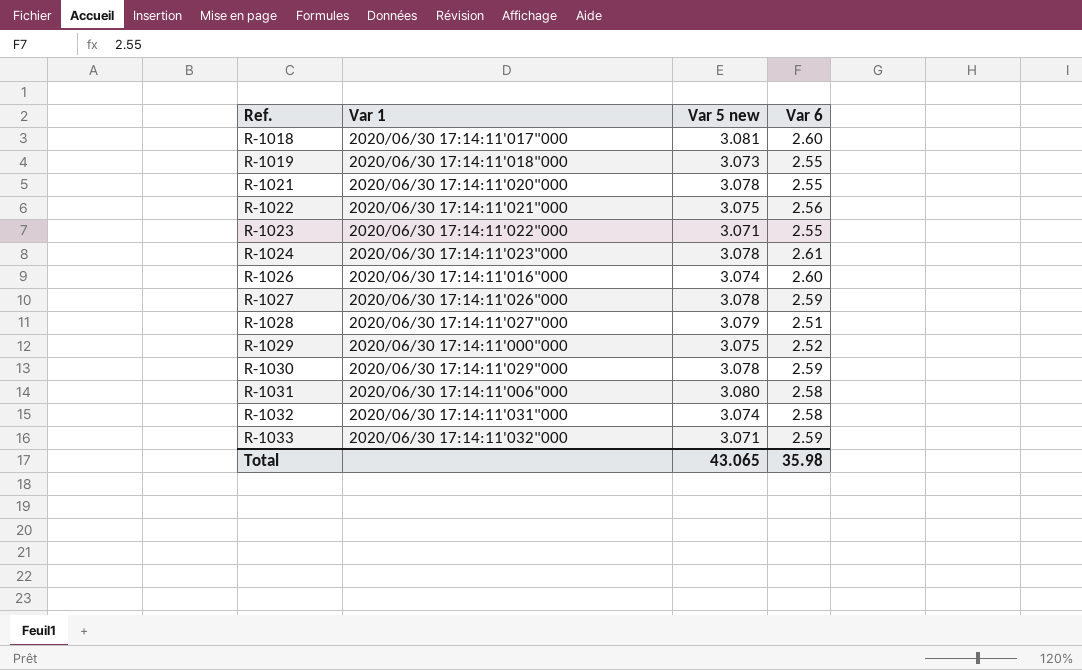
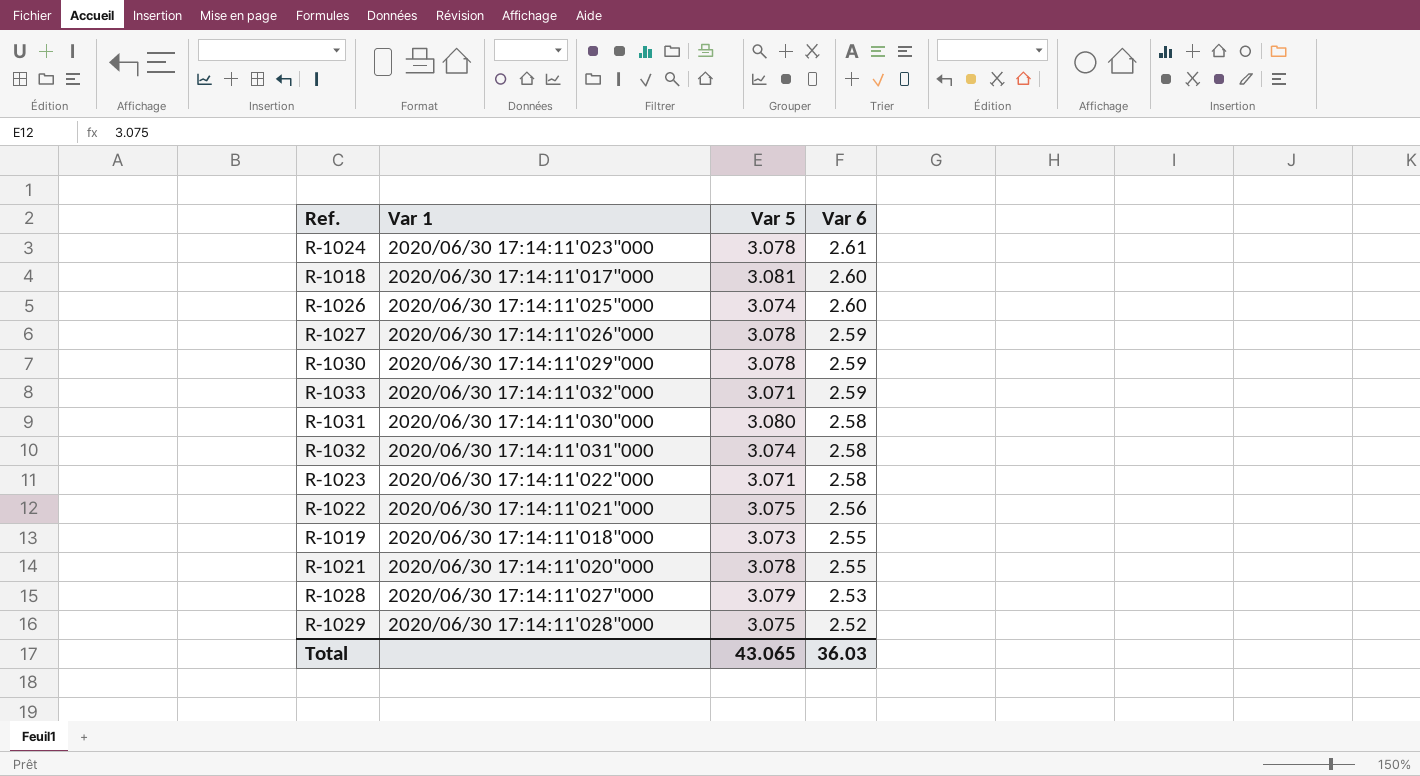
row order: Ref. ascending -> Var 6 descending
column name: Var 5 new -> Var 5
R-1026 | Var 1: 2020/06/30 17:14:11'016"000 -> 2020/06/30 17:14:11'025"000
R-1031 | Var 1: 2020/06/30 17:14:11'006"000 -> 2020/06/30 17:14:11'030"000
R-1023 | Var 6: 2.55 -> 2.58
R-1028 | Var 6: 2.51 -> 2.53
R-1029 | Var 1: 2020/06/30 17:14:11'000"000 -> 2020/06/30 17:14:11'028"000
Total | Var 6: 35.98 -> 36.03

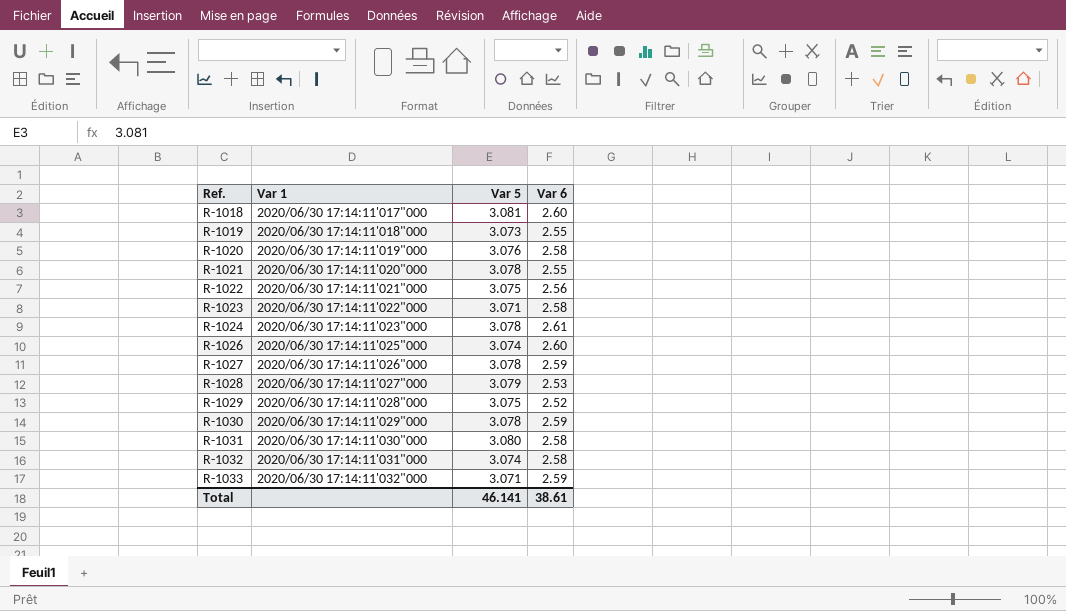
row order: Var 6 descending -> Ref. ascending
row R-1020: none -> 2020/06/30 17:14:11'019"000 | 3.076 | 2.58
Total | Var 5: 43.065 -> 46.141
Total | Var 6: 36.03 -> 38.61

